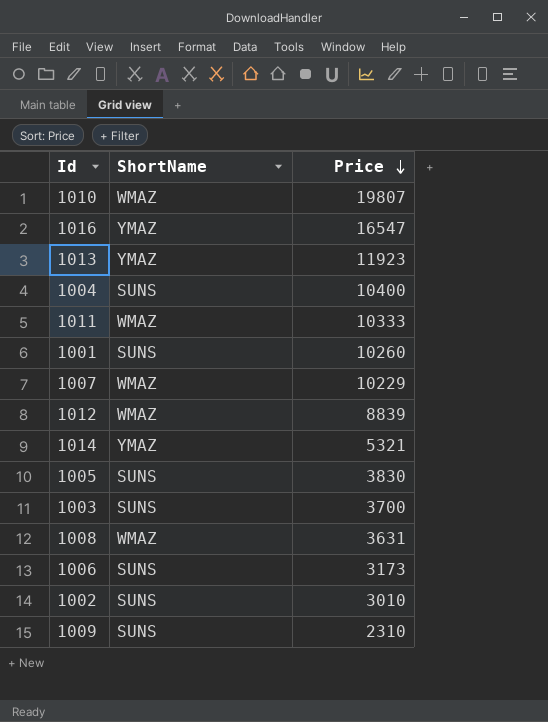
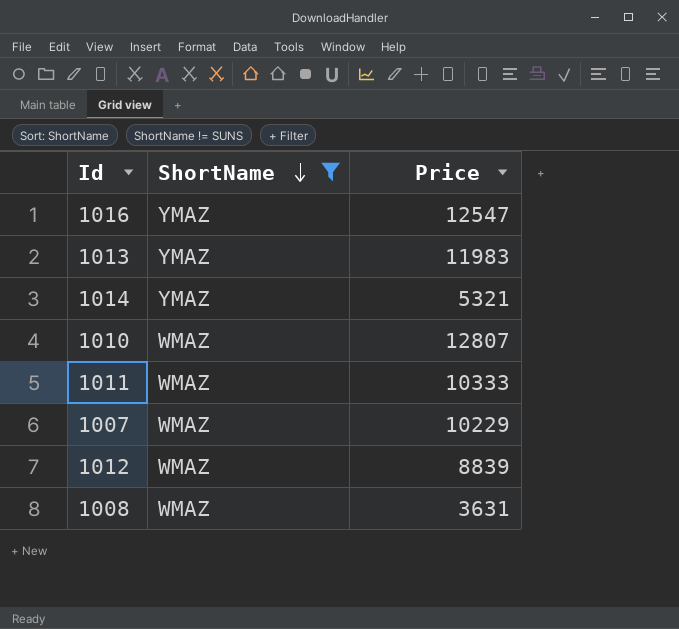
filter: none -> ShortName != SUNS
row order: Price descending -> ShortName descending
1016 | Price: 16547 -> 12547
1013 | Price: 11923 -> 11983
1010 | Price: 19807 -> 12807

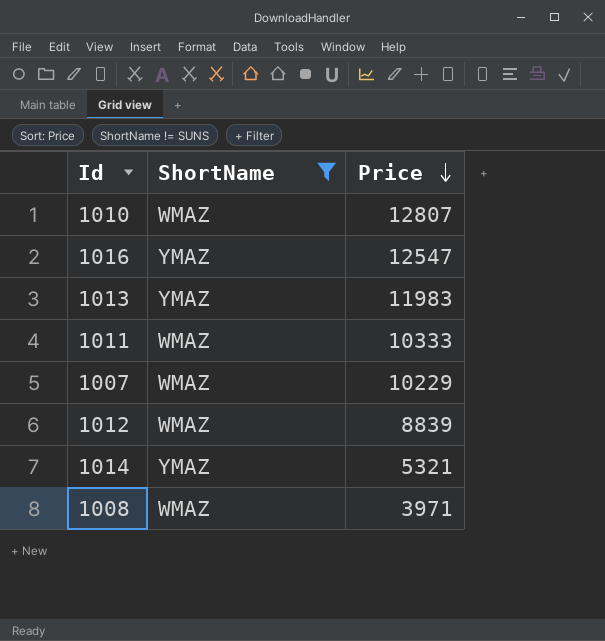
row order: ShortName descending -> Price descending
1008 | Price: 3631 -> 3971

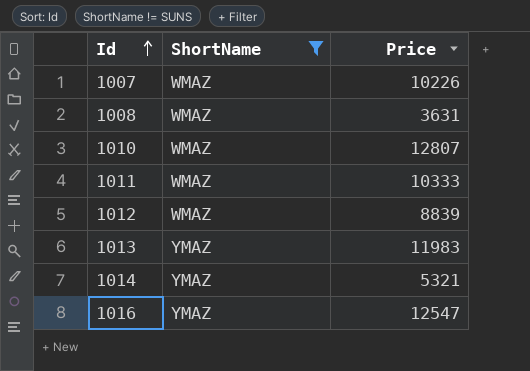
row order: Price descending -> Id ascending
1007 | Price: 10229 -> 10226
1008 | Price: 3971 -> 3631

